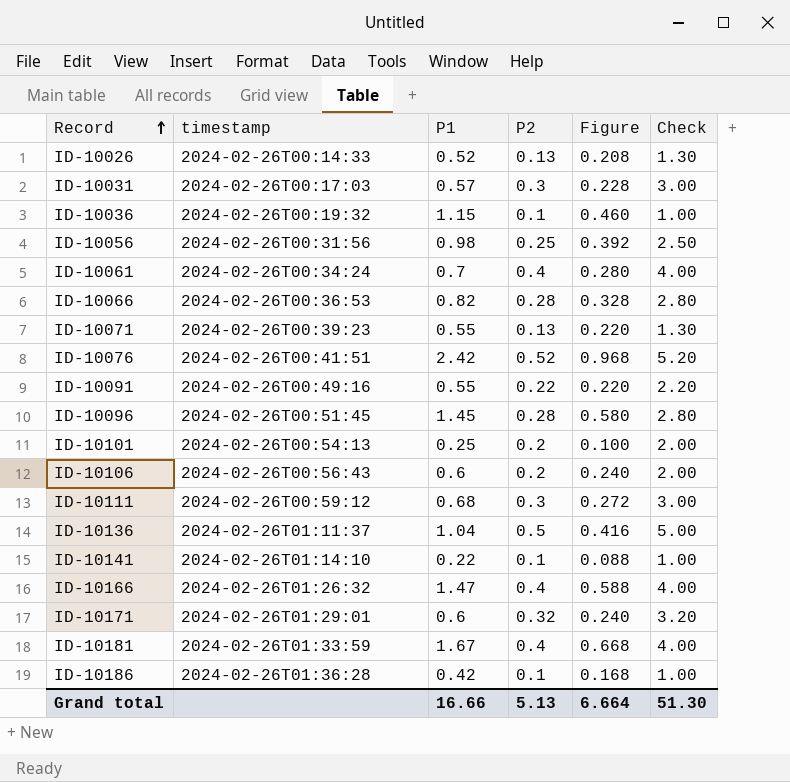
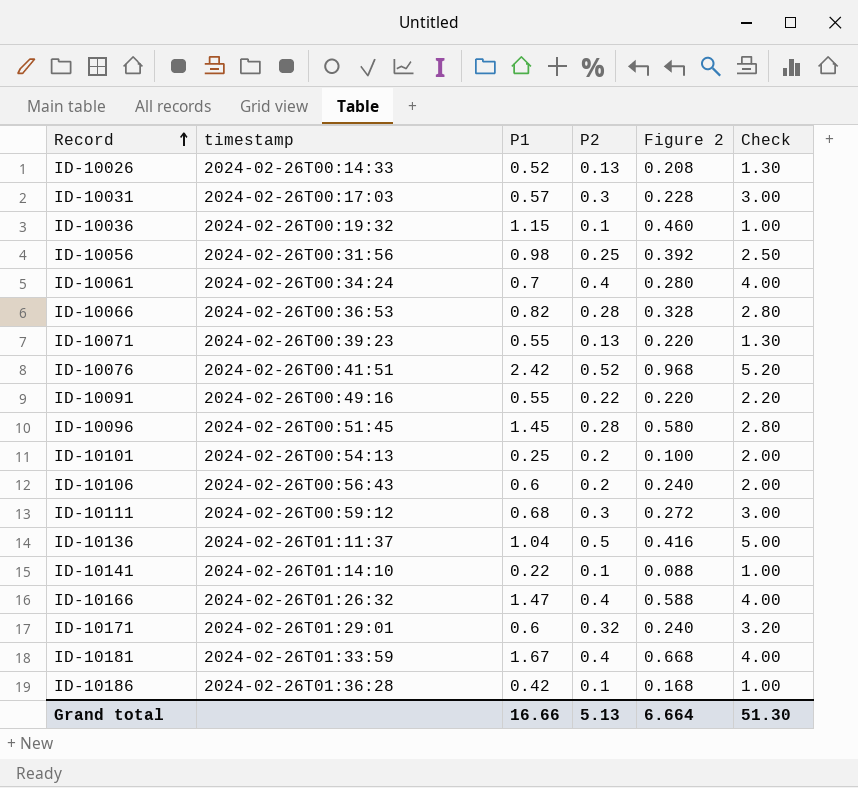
column name: Figure -> Figure 2

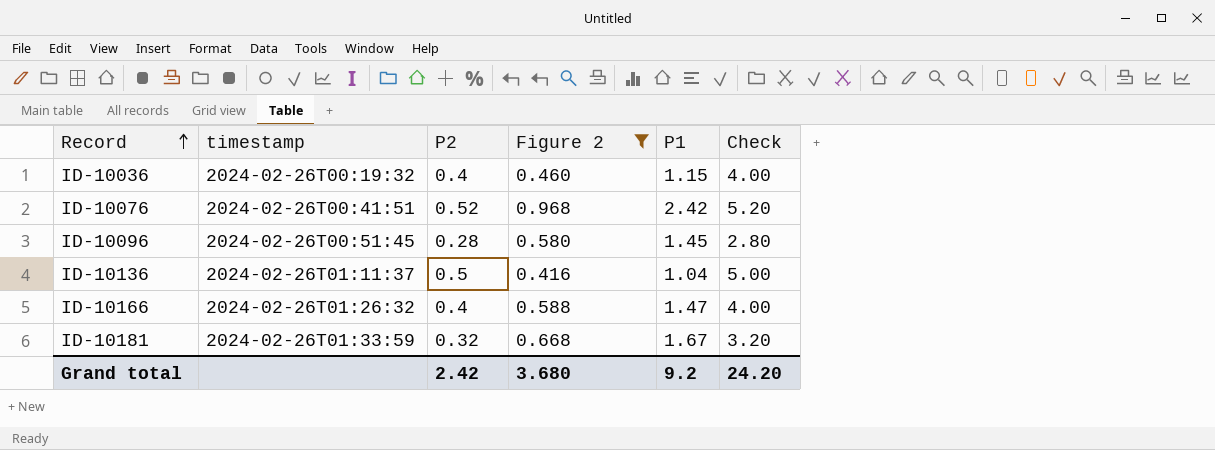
filter: none -> Figure 2 >= 0.416
column P1 | position: 3 -> 5
ID-10036 | P2: 0.1 -> 0.4
ID-10036 | Check: 1.00 -> 4.00
ID-10181 | P2: 0.4 -> 0.32
ID-10181 | Check: 4.00 -> 3.20
Grand total | P2: 5.13 -> 2.42
Grand total | Figure 2: 6.664 -> 3.680
Grand total | P1: 16.66 -> 9.2
Grand total | Check: 51.30 -> 24.20

